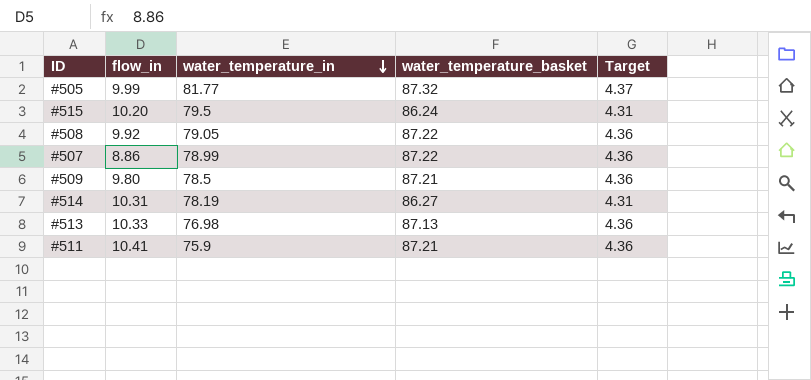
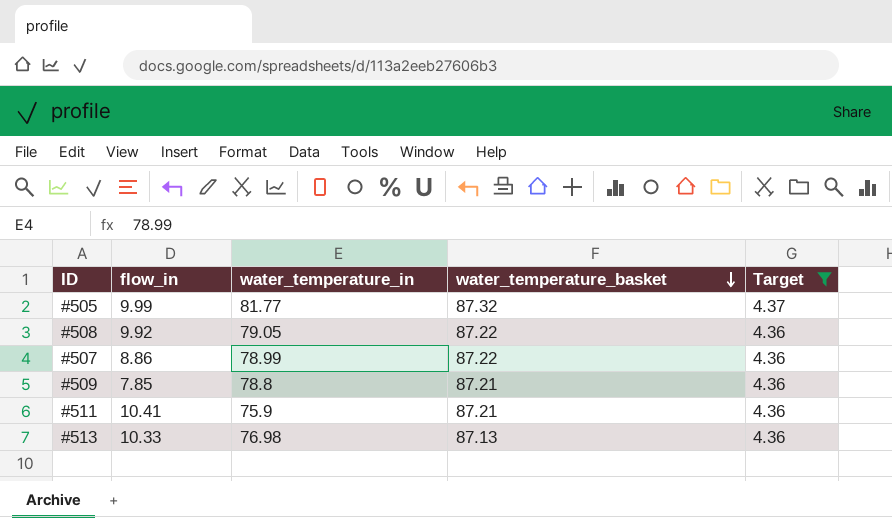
filter: none -> Target != 4.31
row order: water_temperature_in descending -> water_temperature_basket descending
#509 | flow_in: 9.80 -> 7.85
#509 | water_temperature_in: 78.5 -> 78.8

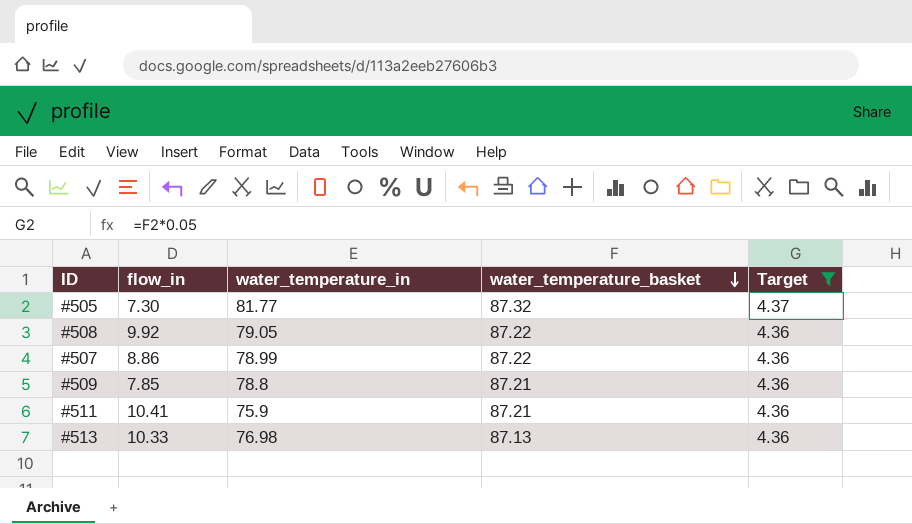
#505 | flow_in: 9.99 -> 7.30

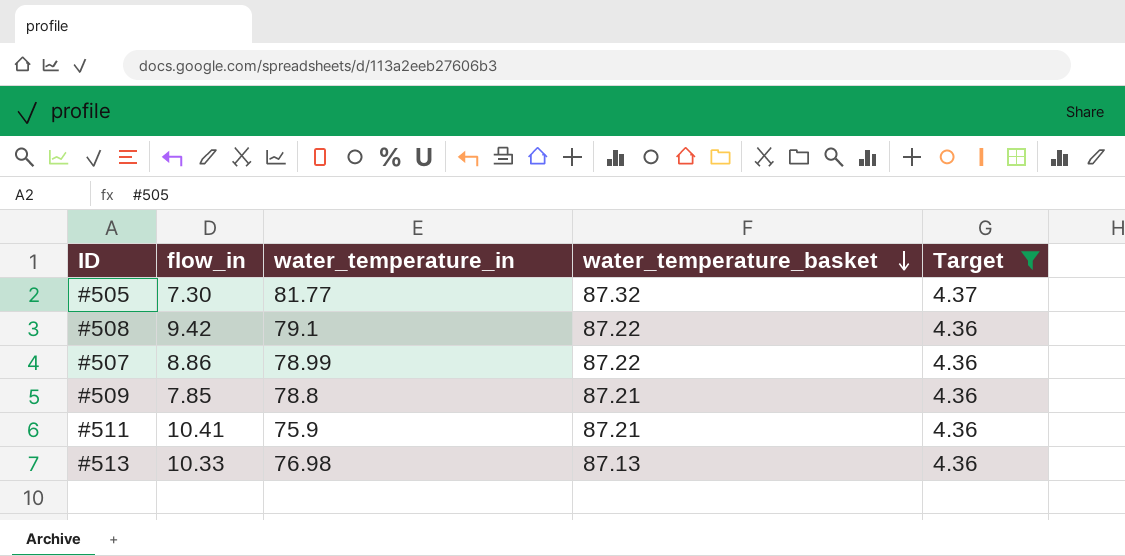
#508 | flow_in: 9.92 -> 9.42
#508 | water_temperature_in: 79.05 -> 79.1

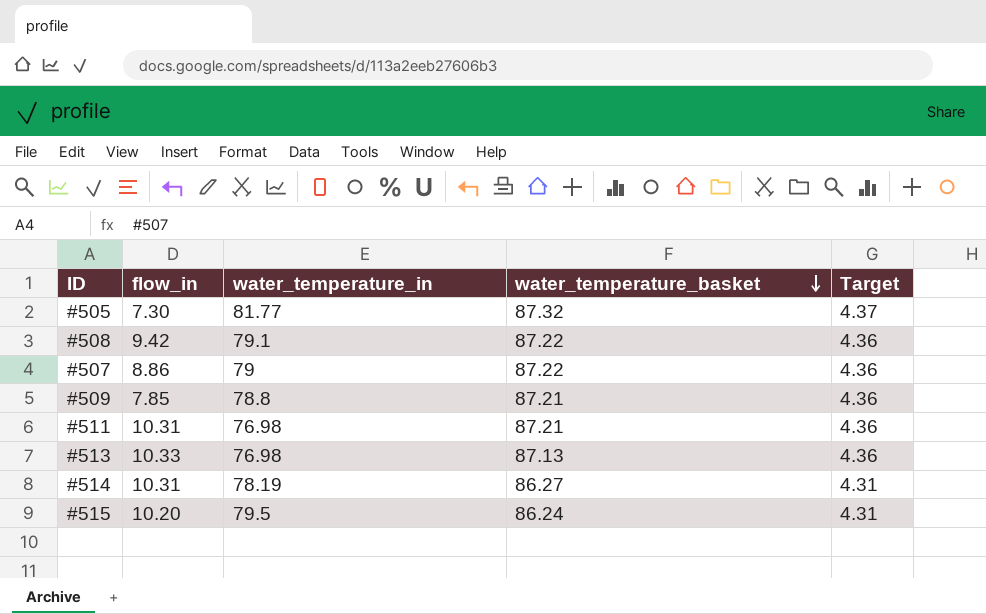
filter: Target != 4.31 -> none
#507 | water_temperature_in: 78.99 -> 79
#511 | flow_in: 10.41 -> 10.31
#511 | water_temperature_in: 75.9 -> 76.98

